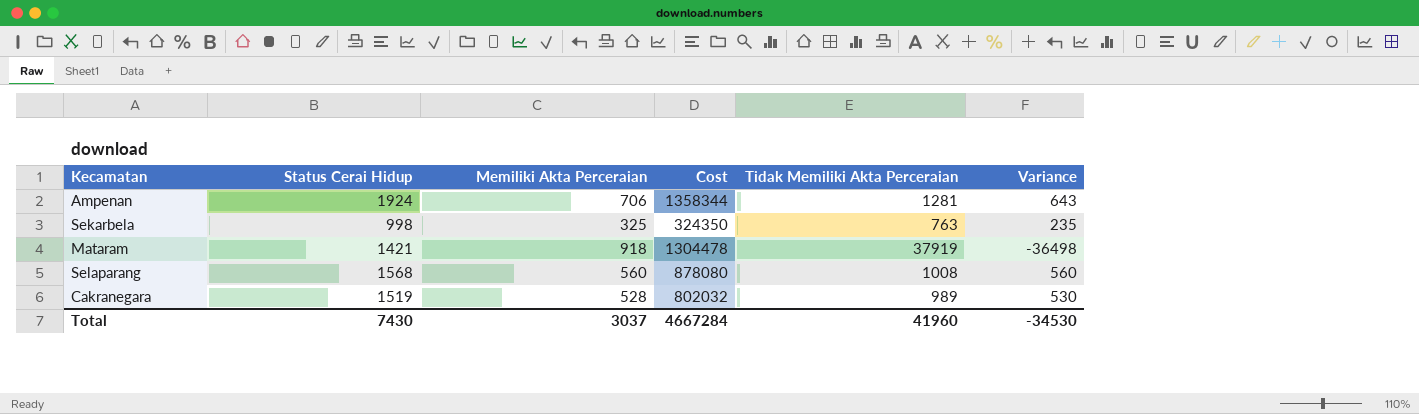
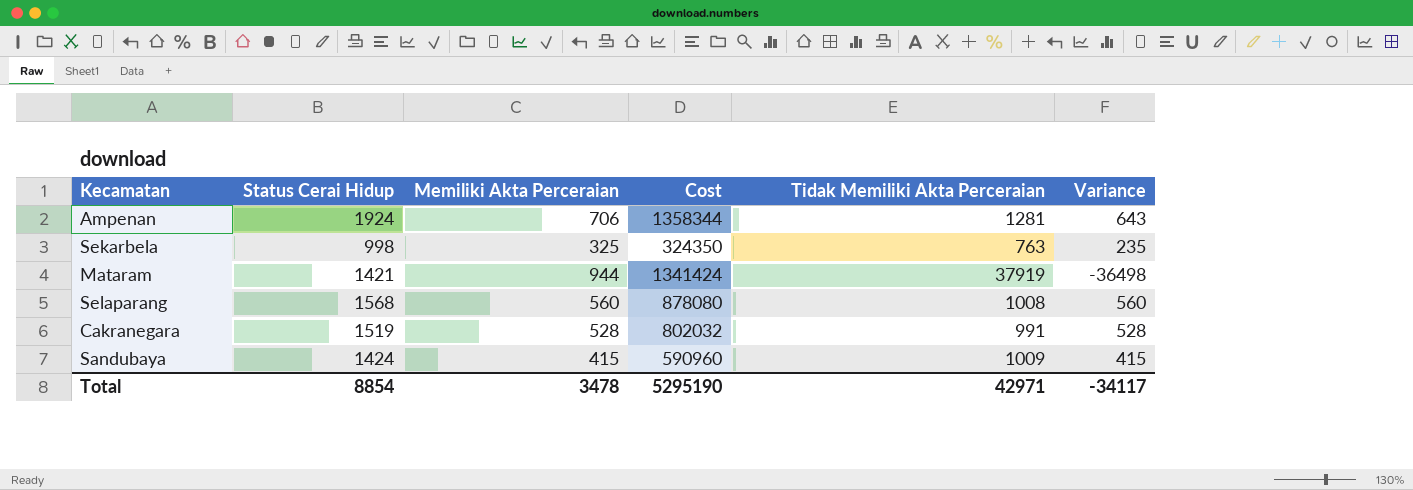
Mataram | Memiliki Akta Perceraian: 918 -> 944
Mataram | Cost: 1304478 -> 1341424
Cakranegara | Tidak Memiliki Akta Perceraian: 989 -> 991
Cakranegara | Variance: 530 -> 528
row Sandubaya: none -> 1424 | 415 | 590960 | 1009 | 415
Total | Status Cerai Hidup: 7430 -> 8854
Total | Memiliki Akta Perceraian: 3037 -> 3478
Total | Cost: 4667284 -> 5295190
Total | Tidak Memiliki Akta Perceraian: 41960 -> 42971
Total | Variance: -34530 -> -34117

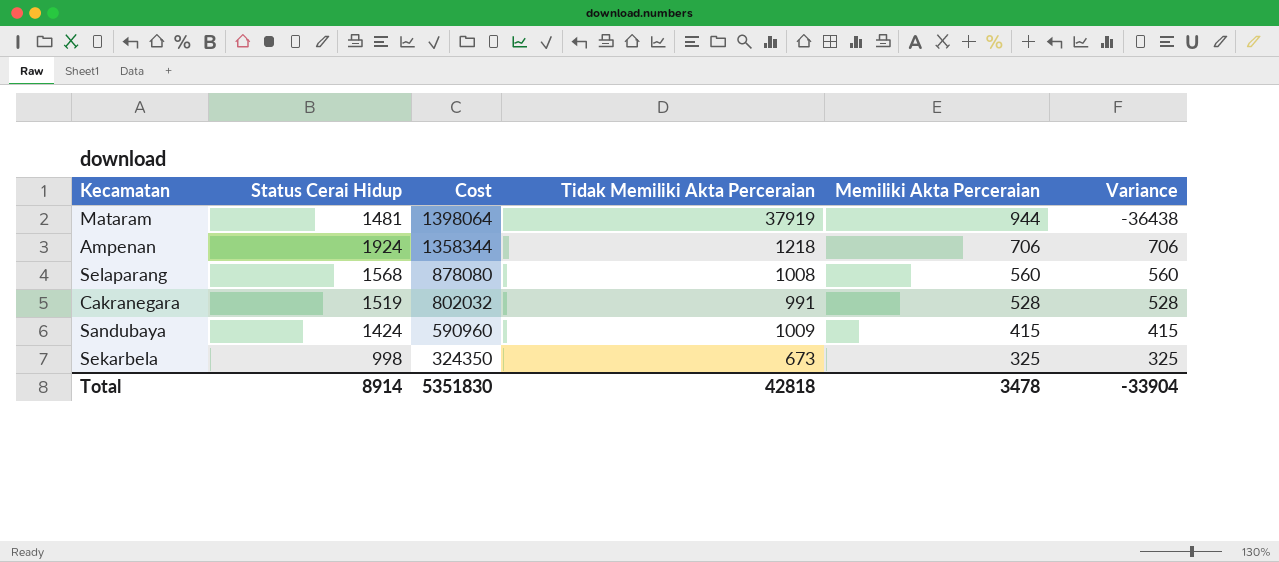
row order: none -> Cost descending
column Memiliki Akta Perceraian | position: 3 -> 5
Mataram | Status Cerai Hidup: 1421 -> 1481
Mataram | Cost: 1341424 -> 1398064
Mataram | Variance: -36498 -> -36438
Ampenan | Tidak Memiliki Akta Perceraian: 1281 -> 1218
Ampenan | Variance: 643 -> 706
Sekarbela | Tidak Memiliki Akta Perceraian: 763 -> 673
Sekarbela | Variance: 235 -> 325
Total | Status Cerai Hidup: 8854 -> 8914
Total | Cost: 5295190 -> 5351830
Total | Tidak Memiliki Akta Perceraian: 42971 -> 42818
Total | Variance: -34117 -> -33904

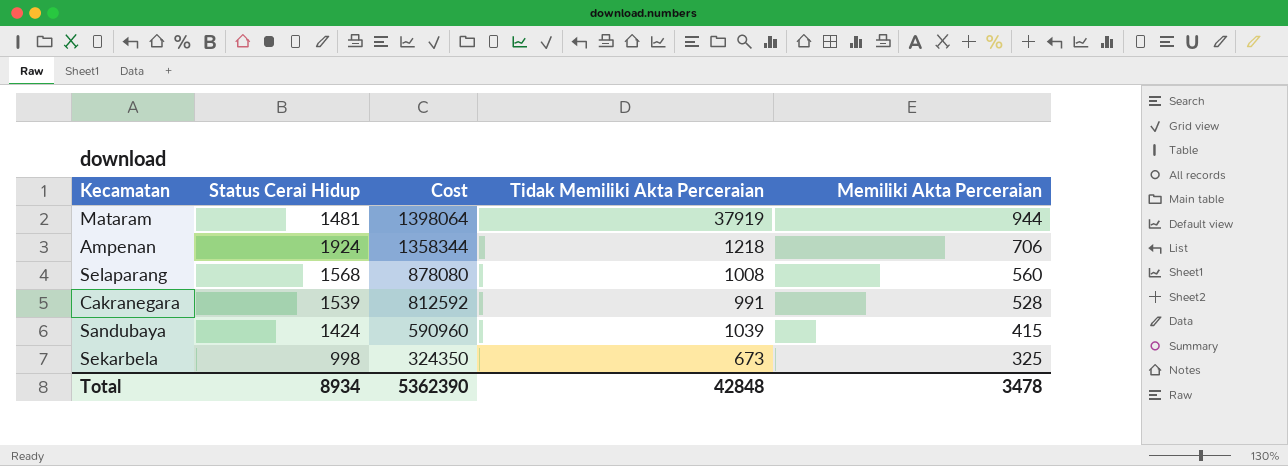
column Variance | formula: [Status Cerai Hidup] - [Tidak Memiliki Akta Perceraian] -> none
Cakranegara | Status Cerai Hidup: 1519 -> 1539
Cakranegara | Cost: 802032 -> 812592
Sandubaya | Tidak Memiliki Akta Perceraian: 1009 -> 1039
Total | Status Cerai Hidup: 8914 -> 8934
Total | Cost: 5351830 -> 5362390
Total | Tidak Memiliki Akta Perceraian: 42818 -> 42848

